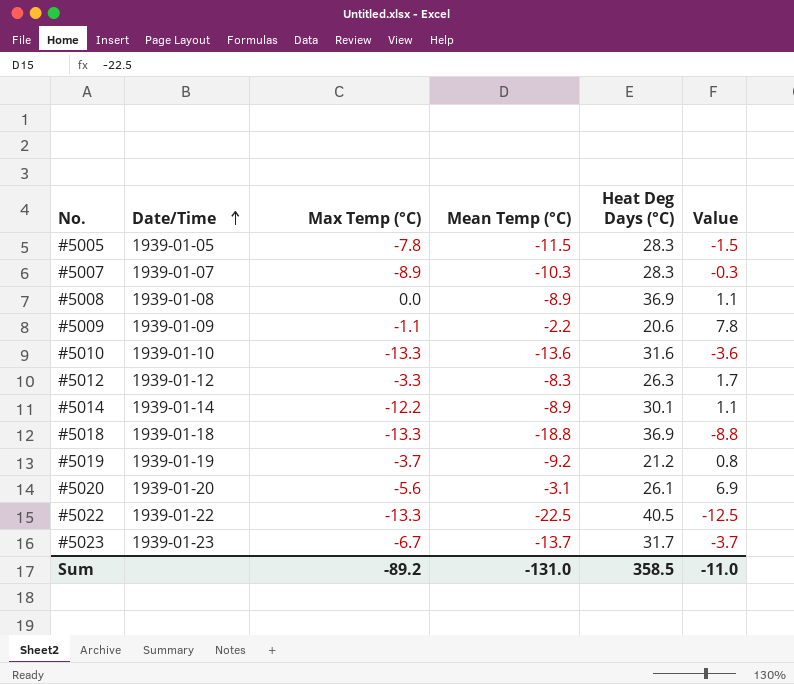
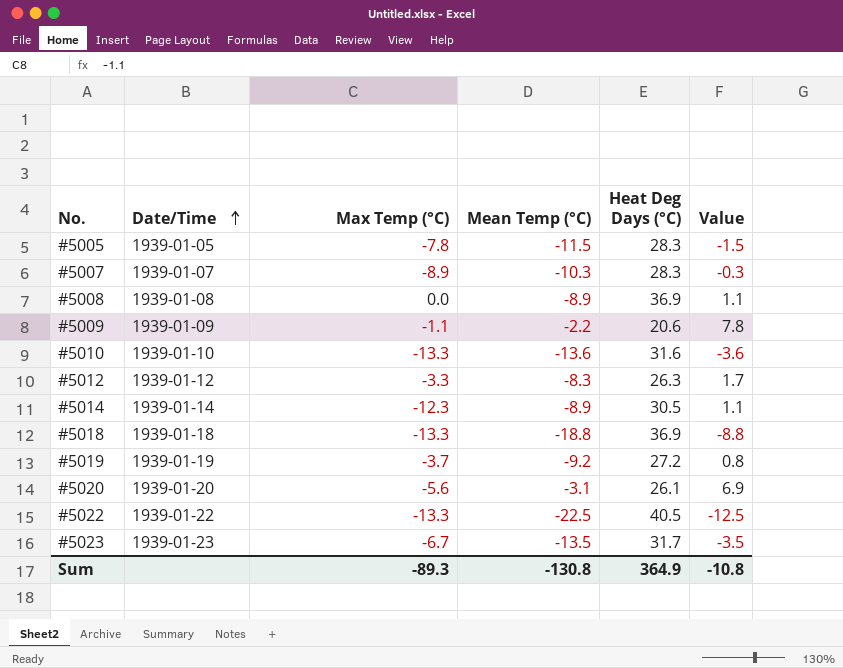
#5014 | Max Temp (°C): -12.2 -> -12.3
#5014 | Heat Deg Days (°C): 30.1 -> 30.5
#5019 | Heat Deg Days (°C): 21.2 -> 27.2
#5023 | Mean Temp (°C): -13.7 -> -13.5
#5023 | Value: -3.7 -> -3.5
Sum | Max Temp (°C): -89.2 -> -89.3
Sum | Mean Temp (°C): -131.0 -> -130.8
Sum | Heat Deg Days (°C): 358.5 -> 364.9
Sum | Value: -11.0 -> -10.8

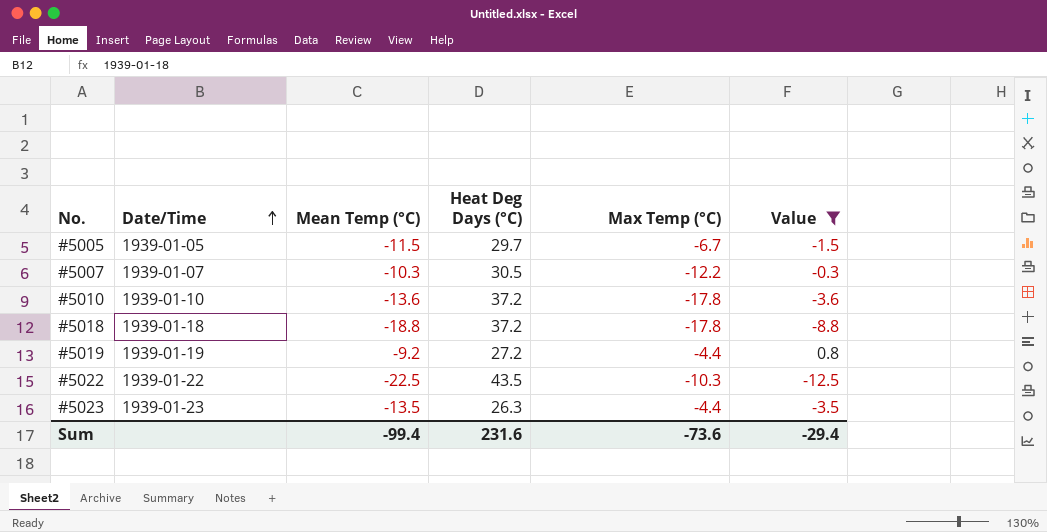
filter: none -> Value <= 0.8
column Max Temp (°C) | position: 3 -> 5
#5005 | Heat Deg Days (°C): 28.3 -> 29.7
#5005 | Max Temp (°C): -7.8 -> -6.7
#5007 | Heat Deg Days (°C): 28.3 -> 30.5
#5007 | Max Temp (°C): -8.9 -> -12.2
#5010 | Heat Deg Days (°C): 31.6 -> 37.2
#5010 | Max Temp (°C): -13.3 -> -17.8
#5018 | Heat Deg Days (°C): 36.9 -> 37.2
#5018 | Max Temp (°C): -13.3 -> -17.8
#5019 | Max Temp (°C): -3.7 -> -4.4
#5022 | Heat Deg Days (°C): 40.5 -> 43.5
#5022 | Max Temp (°C): -13.3 -> -10.3
#5023 | Heat Deg Days (°C): 31.7 -> 26.3
#5023 | Max Temp (°C): -6.7 -> -4.4
Sum | Mean Temp (°C): -130.8 -> -99.4
Sum | Heat Deg Days (°C): 364.9 -> 231.6
Sum | Max Temp (°C): -89.3 -> -73.6
Sum | Value: -10.8 -> -29.4

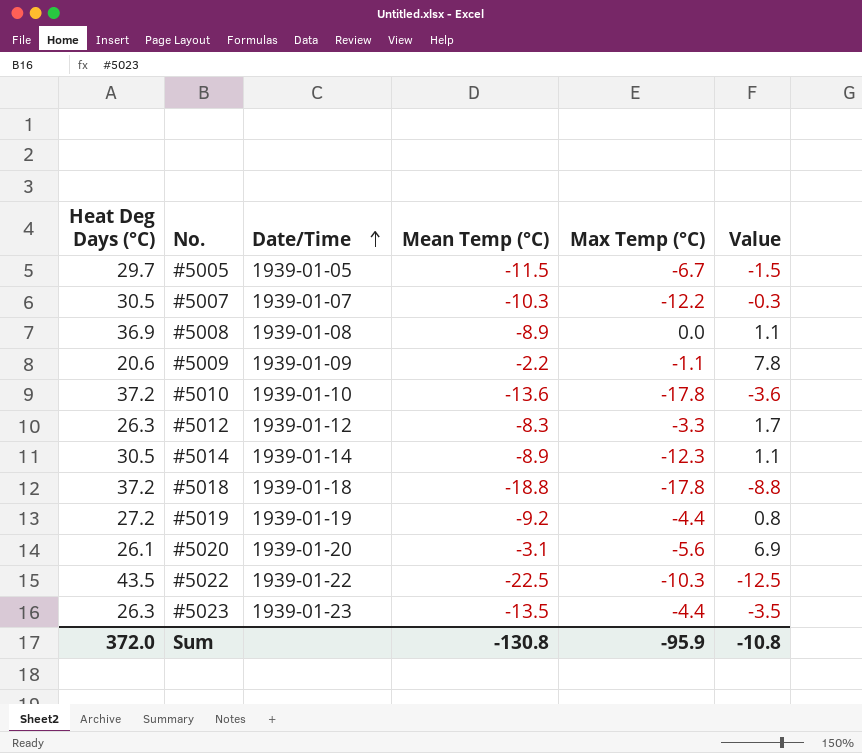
filter: Value <= 0.8 -> none
column Heat Deg Days (°C) | position: 4 -> 1
Sum | Heat Deg Days (°C): 231.6 -> 372.0
Sum | Mean Temp (°C): -99.4 -> -130.8
Sum | Max Temp (°C): -73.6 -> -95.9
Sum | Value: -29.4 -> -10.8

